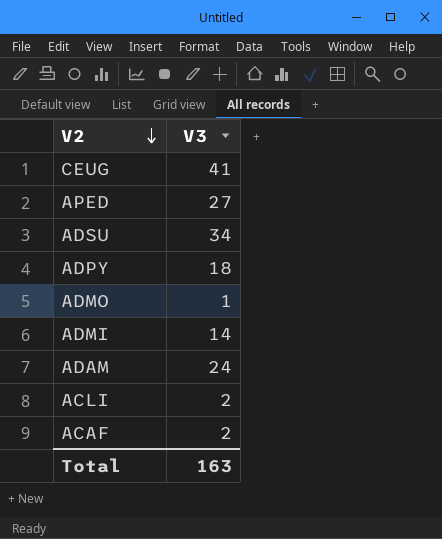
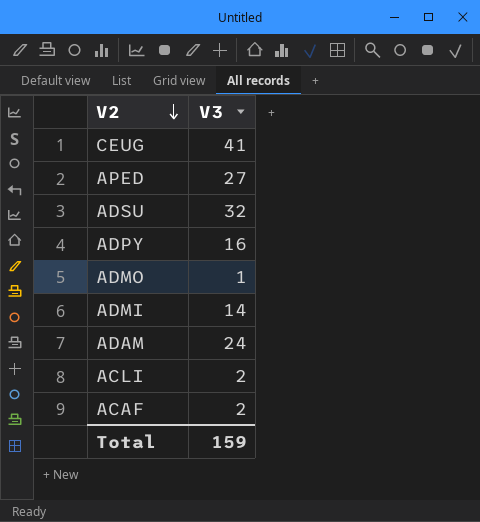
ADSU | V3: 34 -> 32
ADPY | V3: 18 -> 16
Total | V3: 163 -> 159

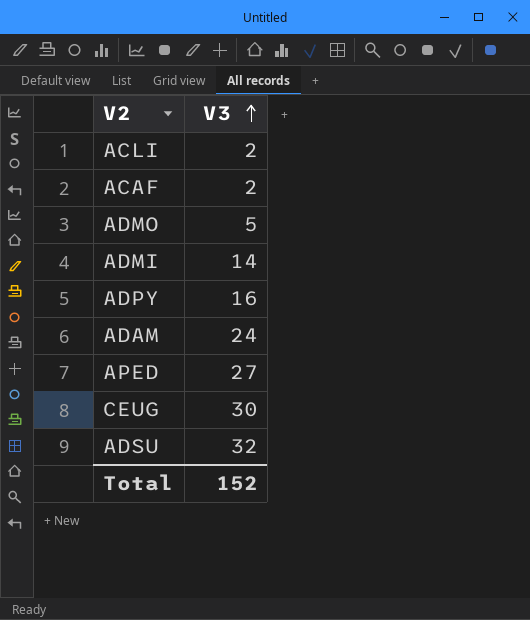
row order: V2 descending -> V3 ascending
ADMO | V3: 1 -> 5
CEUG | V3: 41 -> 30
Total | V3: 159 -> 152

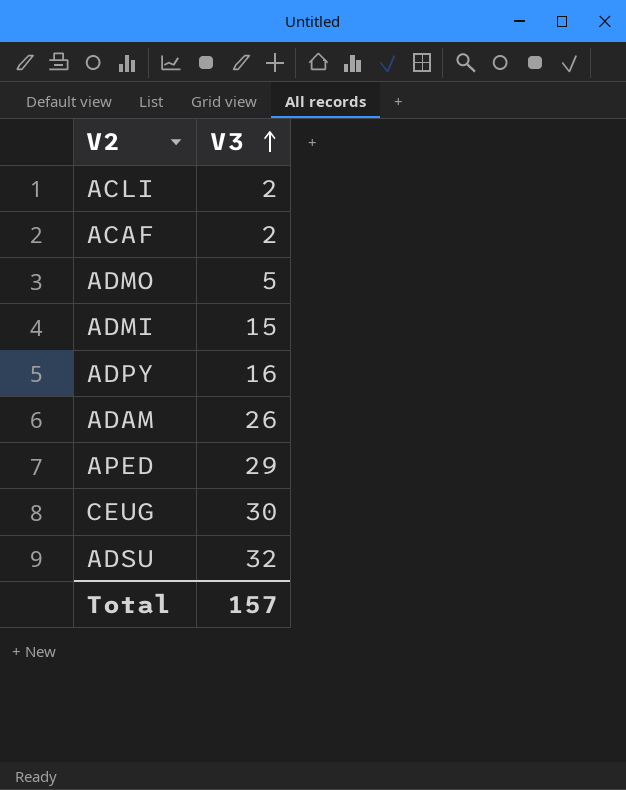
ADMI | V3: 14 -> 15
ADAM | V3: 24 -> 26
APED | V3: 27 -> 29
Total | V3: 152 -> 157

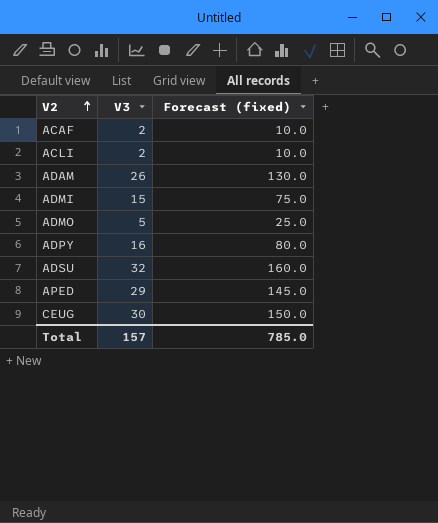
row order: V3 ascending -> V2 ascending
column Forecast (fixed) | formula: none -> [V3] * 5

